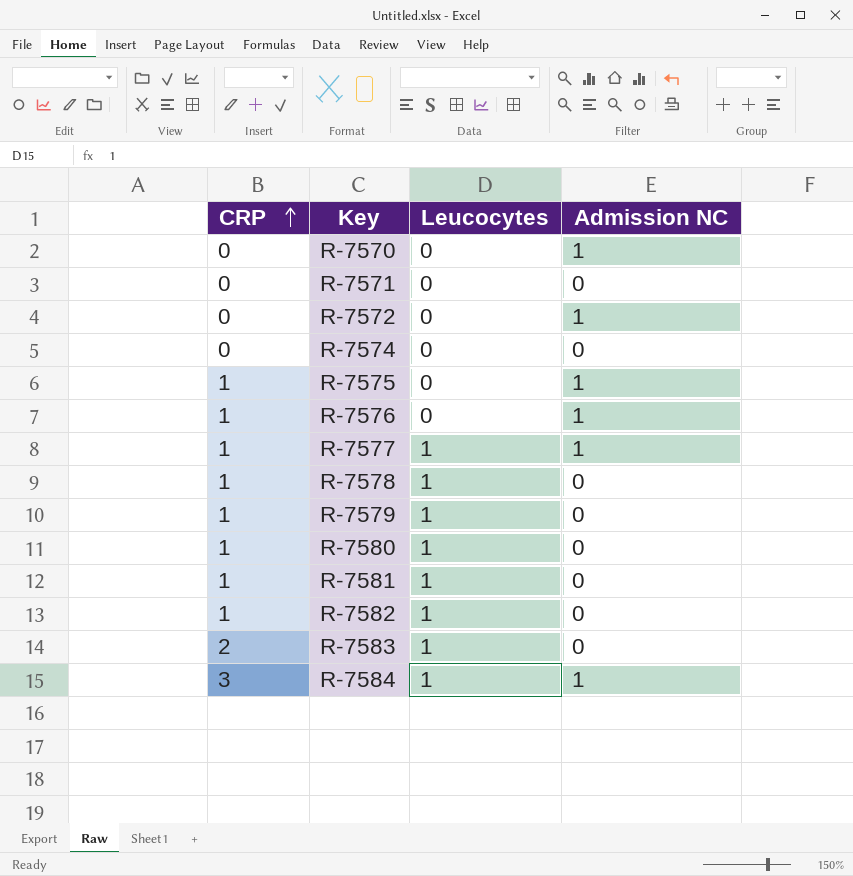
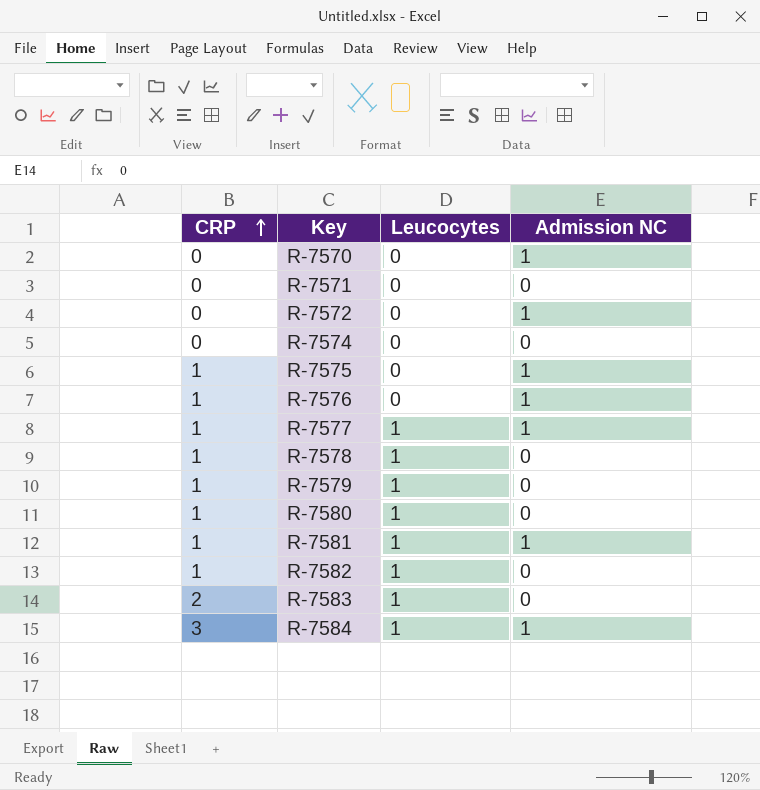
R-7581 | Admission NC: 0 -> 1

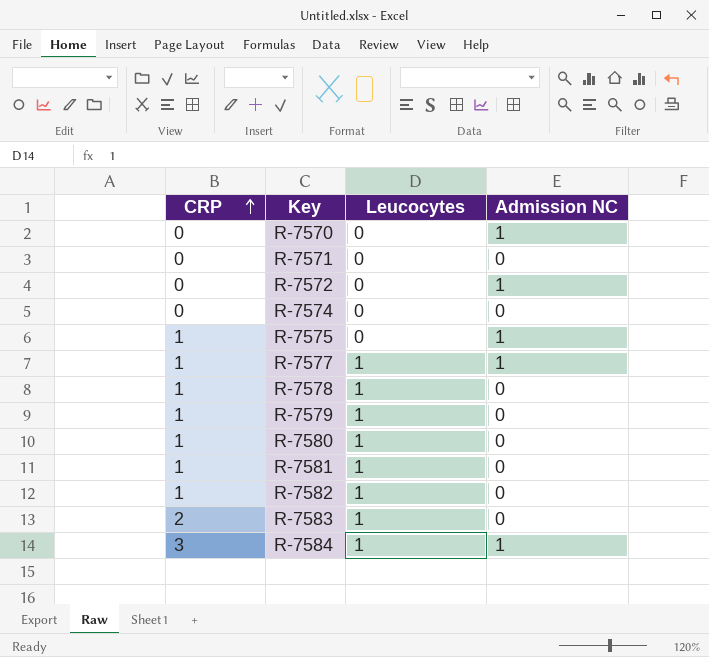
row R-7576: 1 | 0 | 1 -> none
R-7581 | Admission NC: 1 -> 0

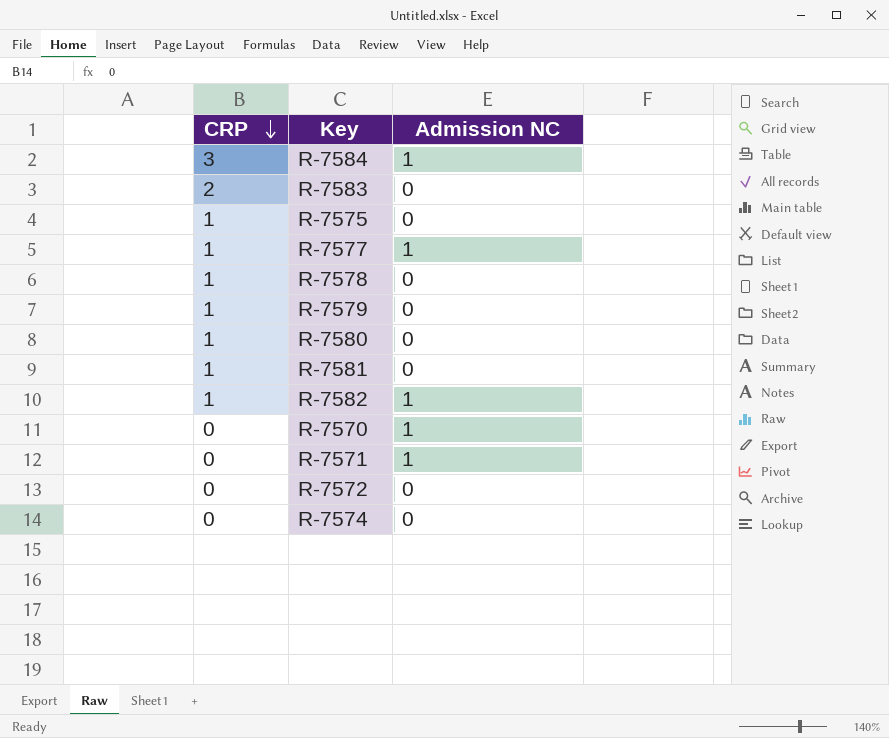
row order: CRP ascending -> CRP descending
column Leucocytes | position: 3 -> none
R-7575 | Admission NC: 1 -> 0
R-7582 | Admission NC: 0 -> 1
R-7571 | Admission NC: 0 -> 1
R-7572 | Admission NC: 1 -> 0

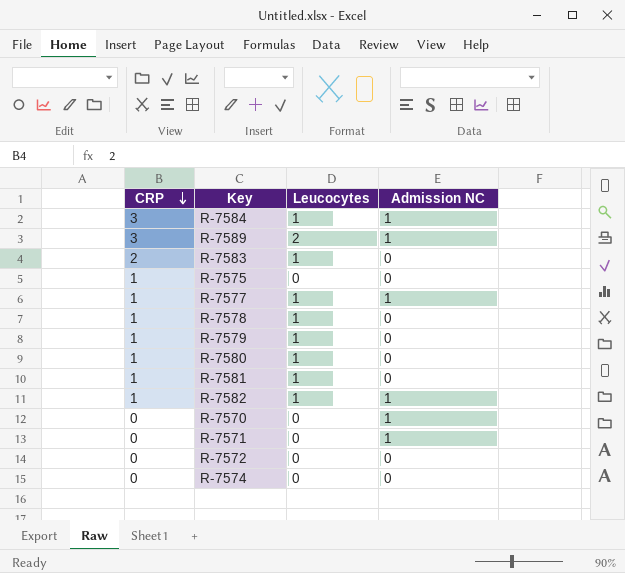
column Leucocytes | position: none -> 3
row R-7589: none -> 3 | 2 | 1

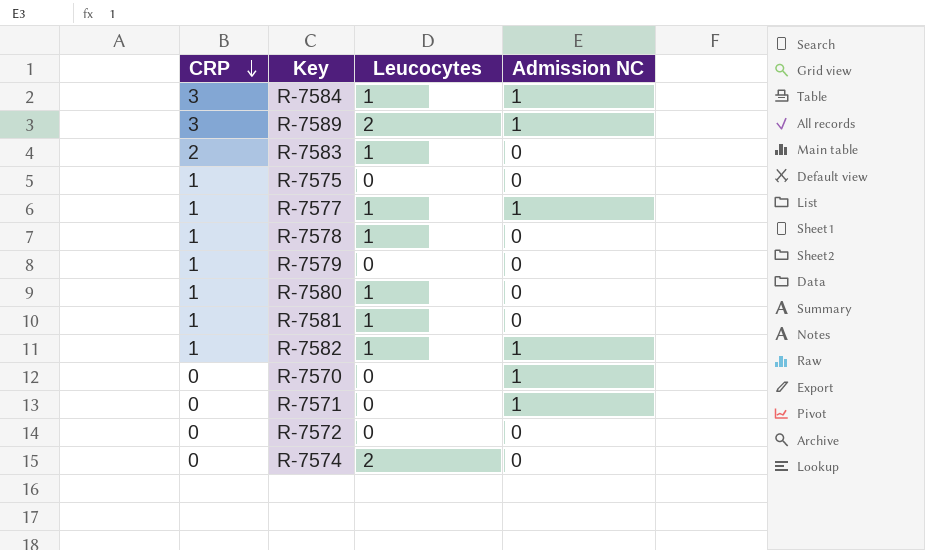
R-7579 | Leucocytes: 1 -> 0
R-7574 | Leucocytes: 0 -> 2

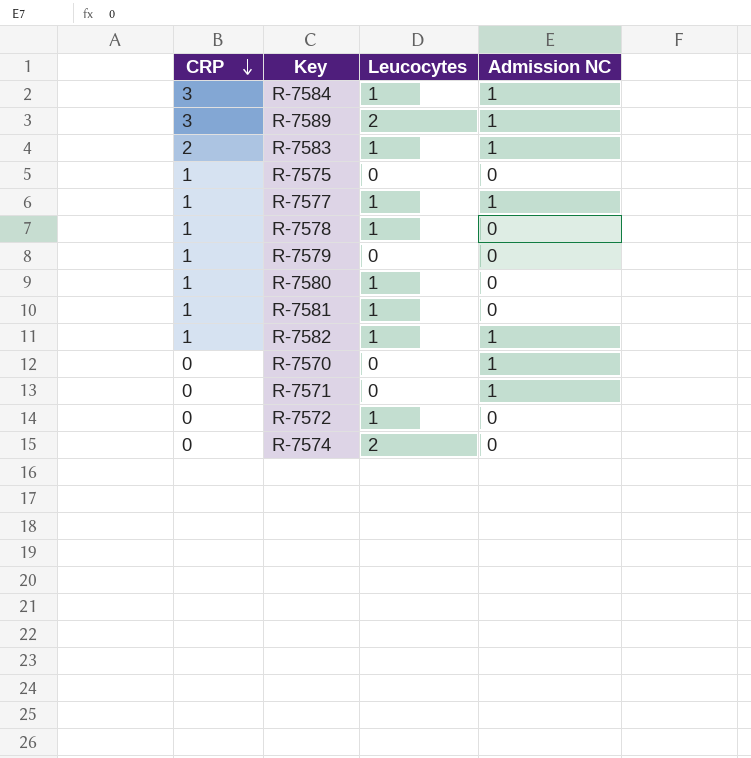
R-7583 | Admission NC: 0 -> 1
R-7572 | Leucocytes: 0 -> 1

